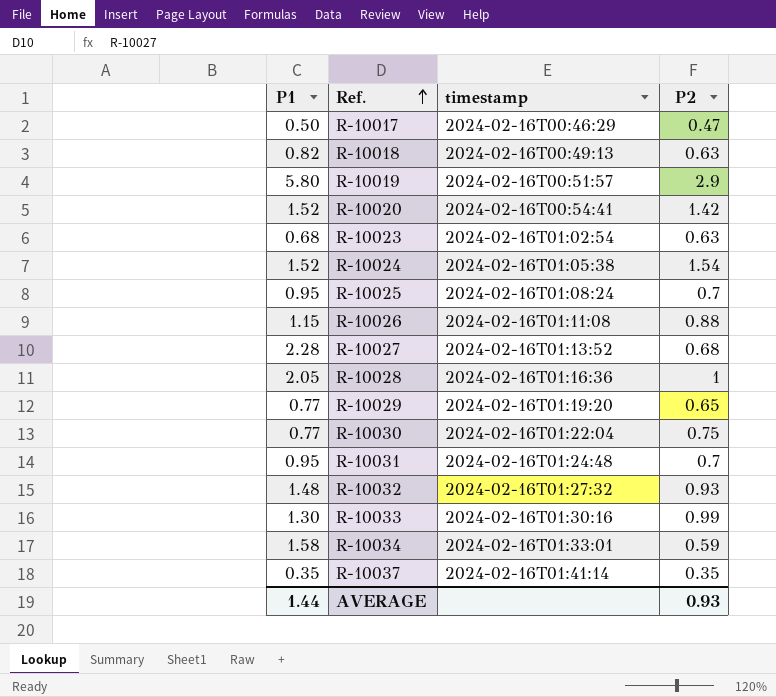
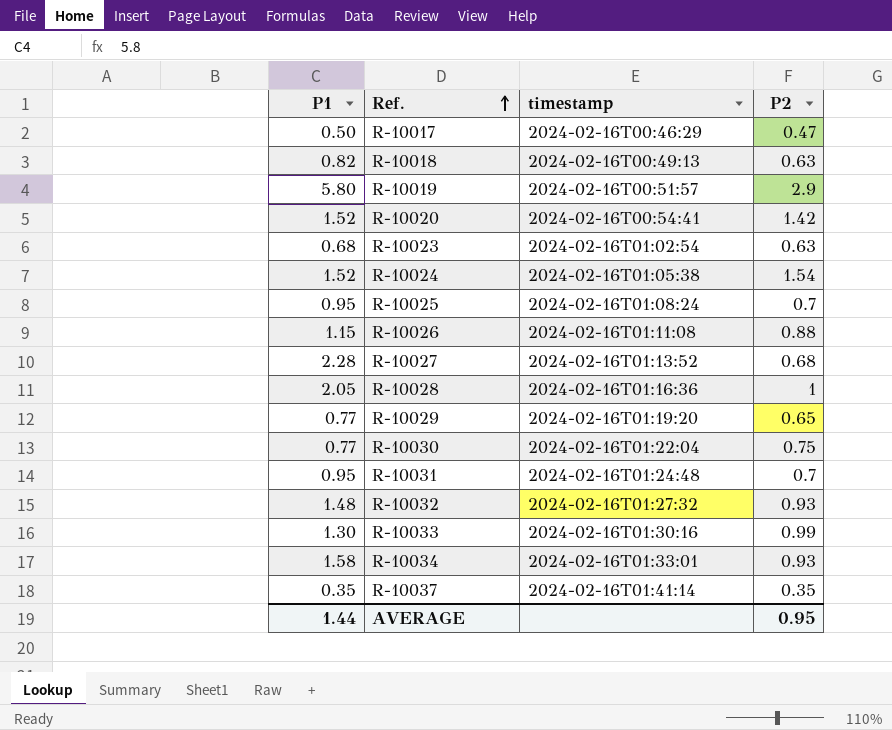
R-10034 | P2: 0.59 -> 0.93
AVERAGE | P2: 0.93 -> 0.95

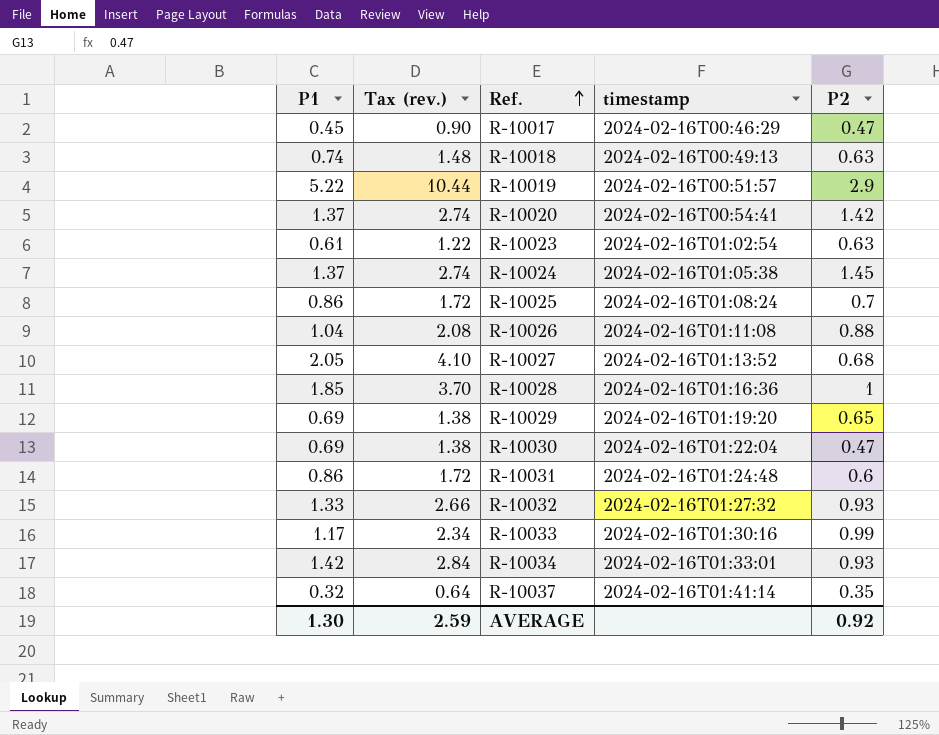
column Tax (rev.) | formula: none -> [P1] * 2
R-10017 | P1: 0.50 -> 0.45
R-10018 | P1: 0.82 -> 0.74
R-10019 | P1: 5.80 -> 5.22
R-10020 | P1: 1.52 -> 1.37
R-10023 | P1: 0.68 -> 0.61
R-10024 | P1: 1.52 -> 1.37
R-10024 | P2: 1.54 -> 1.45
R-10025 | P1: 0.95 -> 0.86
R-10026 | P1: 1.15 -> 1.04
R-10027 | P1: 2.28 -> 2.05
R-10028 | P1: 2.05 -> 1.85
R-10029 | P1: 0.77 -> 0.69
R-10030 | P1: 0.77 -> 0.69
R-10030 | P2: 0.75 -> 0.47
R-10031 | P1: 0.95 -> 0.86
R-10031 | P2: 0.7 -> 0.6
R-10032 | P1: 1.48 -> 1.33
R-10033 | P1: 1.30 -> 1.17
R-10034 | P1: 1.58 -> 1.42
R-10037 | P1: 0.35 -> 0.32
AVERAGE | P1: 1.44 -> 1.30
AVERAGE | P2: 0.95 -> 0.92

